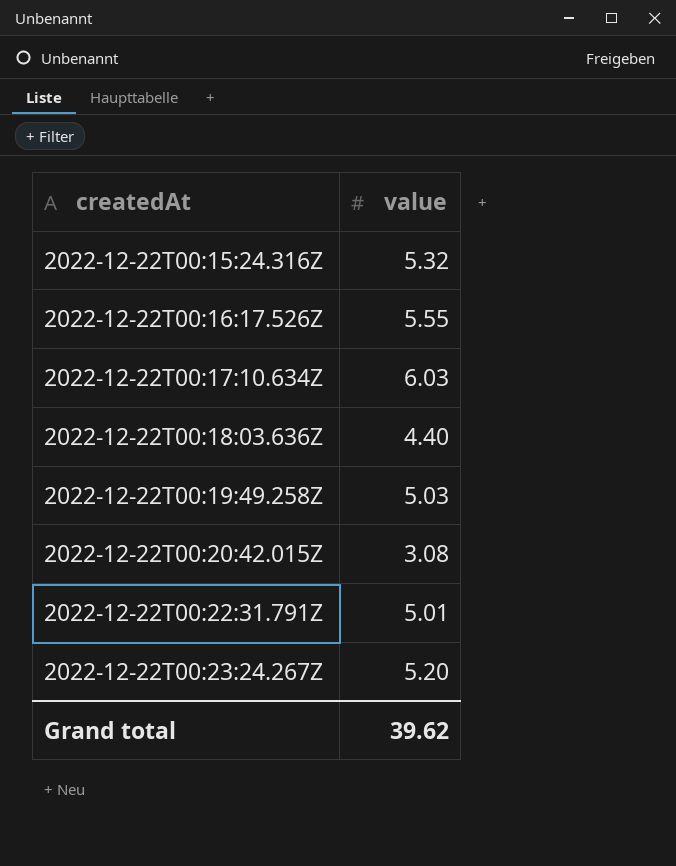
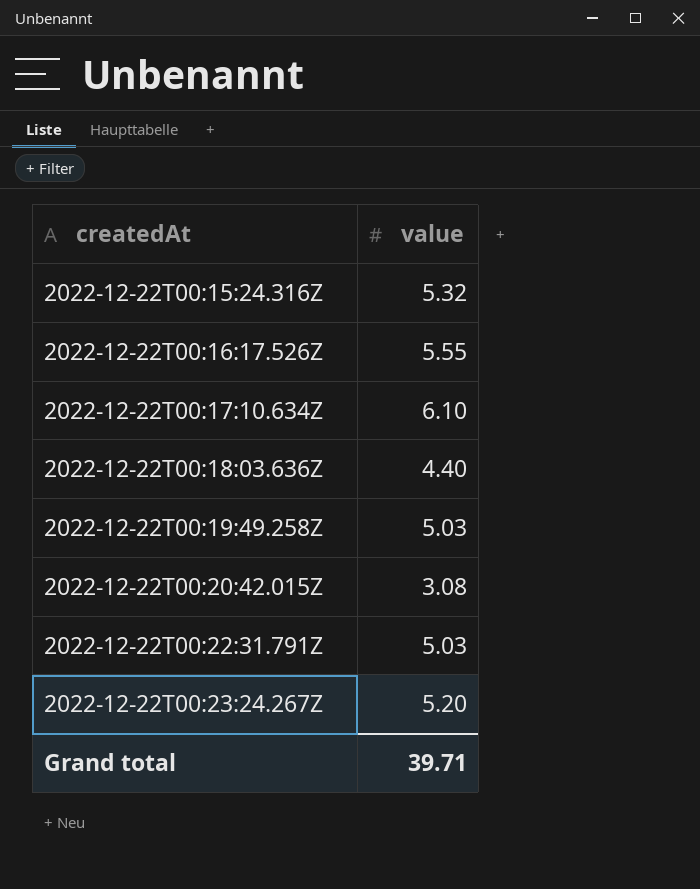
2022-12-22T00:17:10.634Z | value: 6.03 -> 6.10
2022-12-22T00:22:31.791Z | value: 5.01 -> 5.03
Grand total | value: 39.62 -> 39.71

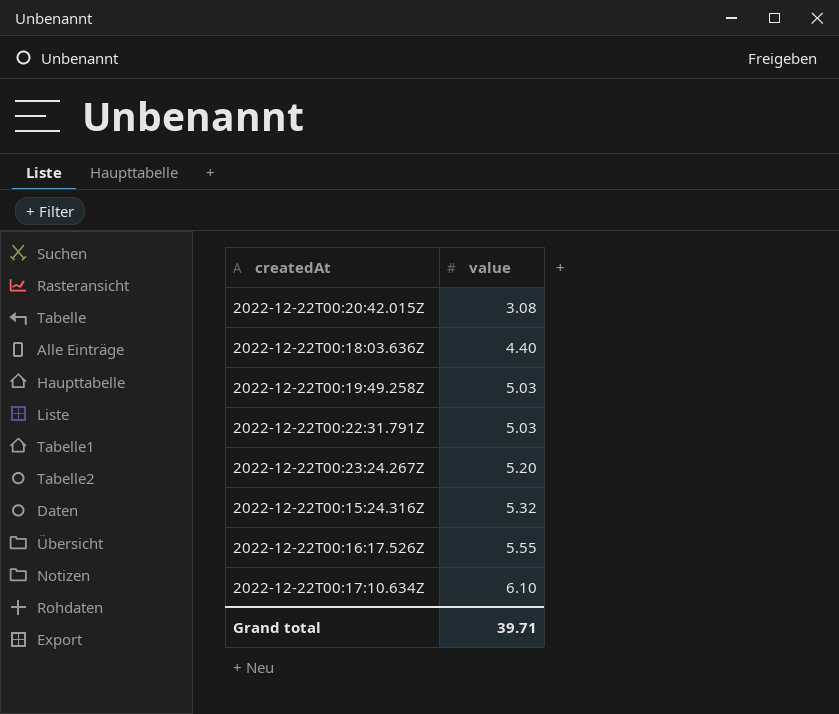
row order: createdAt ascending -> value ascending

